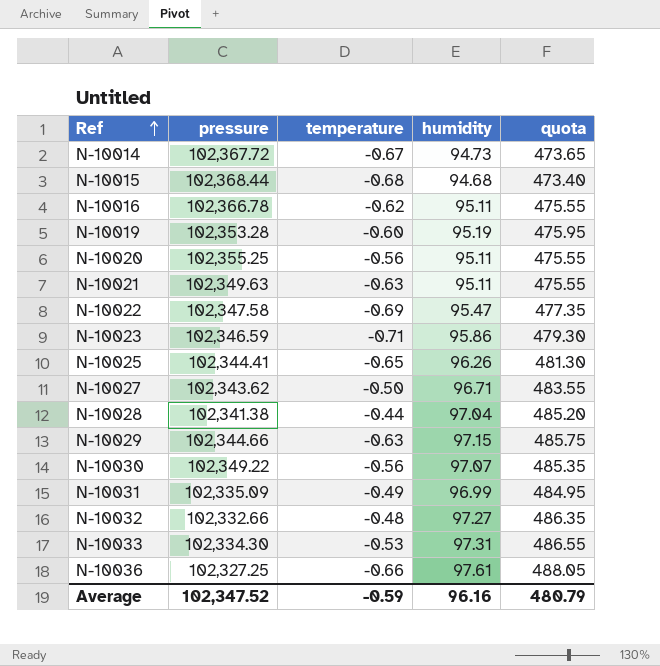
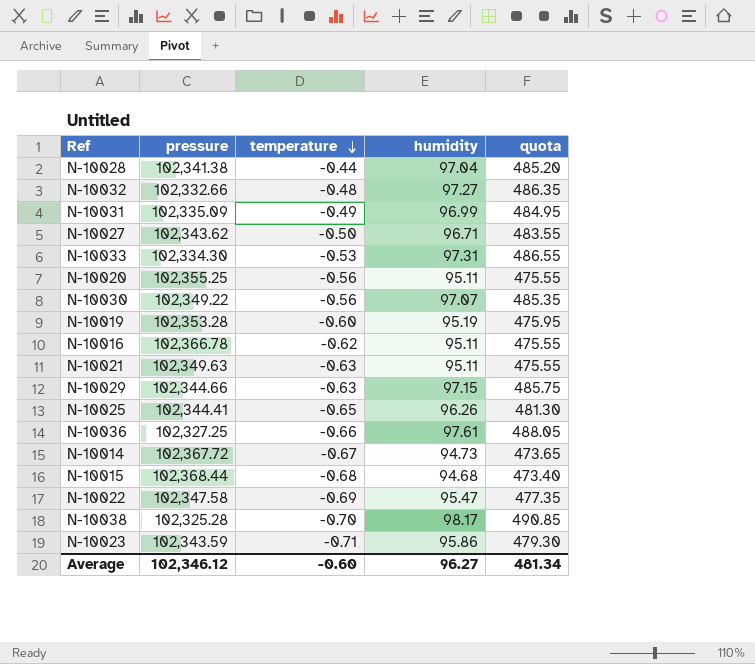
row order: Ref ascending -> temperature descending
row N-10038: none -> 102,325.28 | -0.70 | 98.17 | 490.85
N-10023 | pressure: 102,346.59 -> 102,343.59
Average | pressure: 102,347.52 -> 102,346.12
Average | temperature: -0.59 -> -0.60
Average | humidity: 96.16 -> 96.27
Average | quota: 480.79 -> 481.34

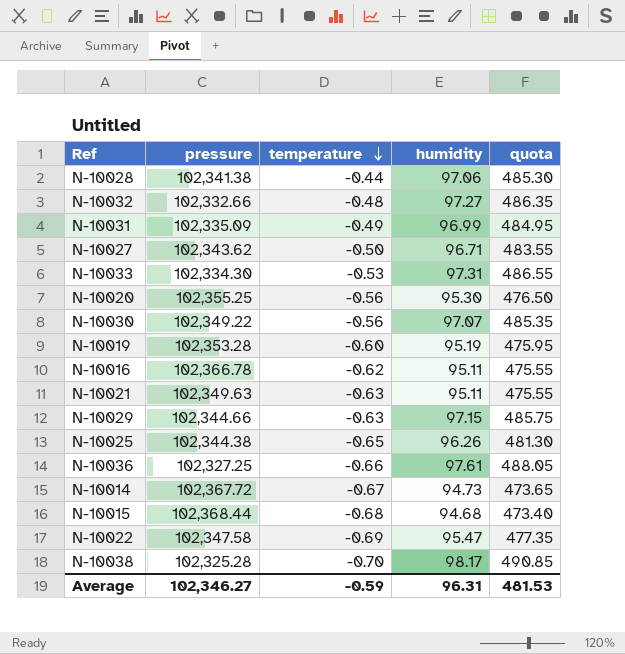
row N-10023: 102,343.59 | -0.71 | 95.86 | 479.30 -> none
N-10028 | humidity: 97.04 -> 97.06
N-10028 | quota: 485.20 -> 485.30
N-10020 | humidity: 95.11 -> 95.30
N-10020 | quota: 475.55 -> 476.50
N-10025 | pressure: 102,344.41 -> 102,344.38
Average | pressure: 102,346.12 -> 102,346.27
Average | temperature: -0.60 -> -0.59
Average | humidity: 96.27 -> 96.31
Average | quota: 481.34 -> 481.53

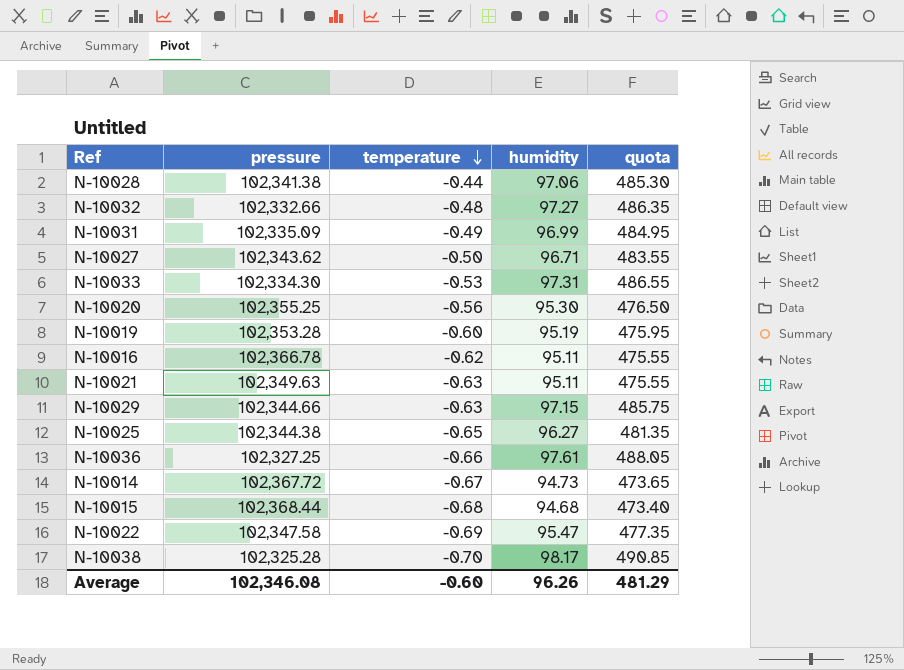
row N-10030: 102,349.22 | -0.56 | 97.07 | 485.35 -> none
N-10025 | humidity: 96.26 -> 96.27
N-10025 | quota: 481.30 -> 481.35
Average | pressure: 102,346.27 -> 102,346.08
Average | temperature: -0.59 -> -0.60
Average | humidity: 96.31 -> 96.26
Average | quota: 481.53 -> 481.29

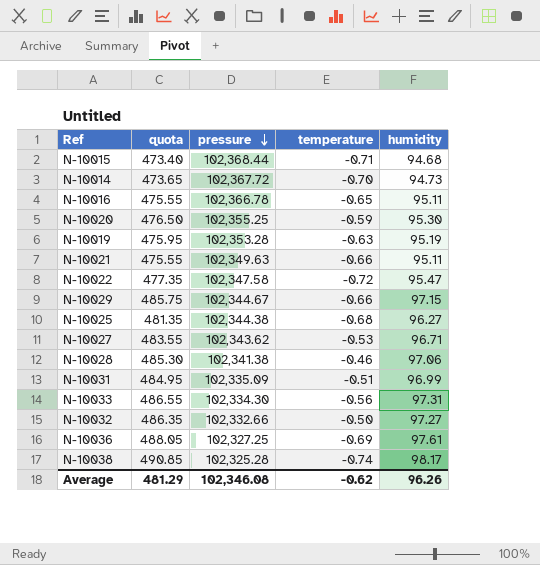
row order: temperature descending -> pressure descending
column quota | position: 5 -> 2
N-10015 | temperature: -0.68 -> -0.71
N-10014 | temperature: -0.67 -> -0.70
N-10016 | temperature: -0.62 -> -0.65
N-10020 | temperature: -0.56 -> -0.59
N-10019 | temperature: -0.60 -> -0.63
N-10021 | temperature: -0.63 -> -0.66
N-10022 | temperature: -0.69 -> -0.72
N-10029 | pressure: 102,344.66 -> 102,344.67
N-10029 | temperature: -0.63 -> -0.66
N-10025 | temperature: -0.65 -> -0.68
N-10027 | temperature: -0.50 -> -0.53
N-10028 | temperature: -0.44 -> -0.46
N-10031 | temperature: -0.49 -> -0.51
N-10033 | temperature: -0.53 -> -0.56
N-10032 | temperature: -0.48 -> -0.50
N-10036 | temperature: -0.66 -> -0.69
N-10038 | temperature: -0.70 -> -0.74
Average | temperature: -0.60 -> -0.62

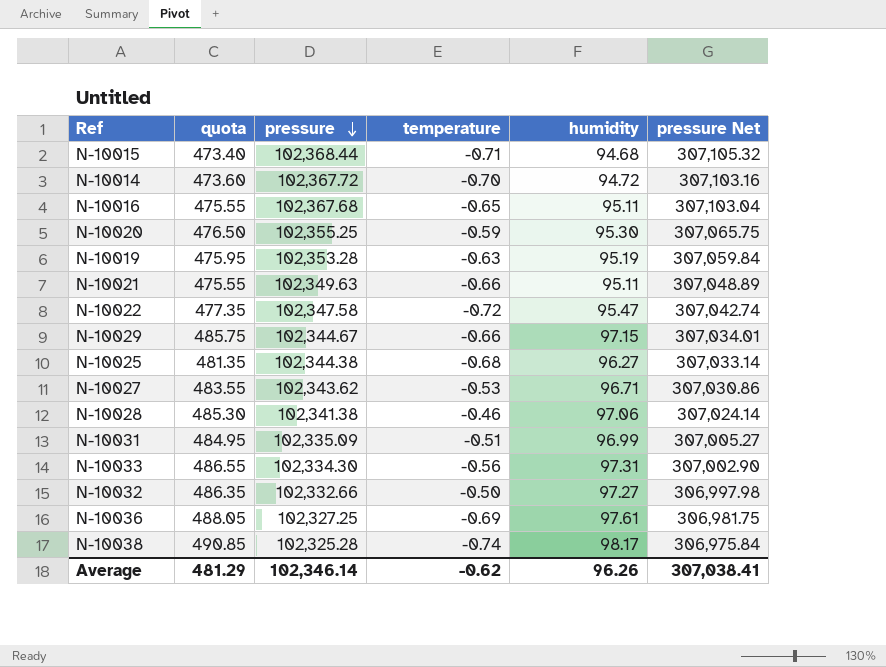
column pressure Net | formula: none -> [pressure] * 3
N-10014 | quota: 473.65 -> 473.60
N-10014 | humidity: 94.73 -> 94.72
N-10016 | pressure: 102,366.78 -> 102,367.68
Average | pressure: 102,346.08 -> 102,346.14

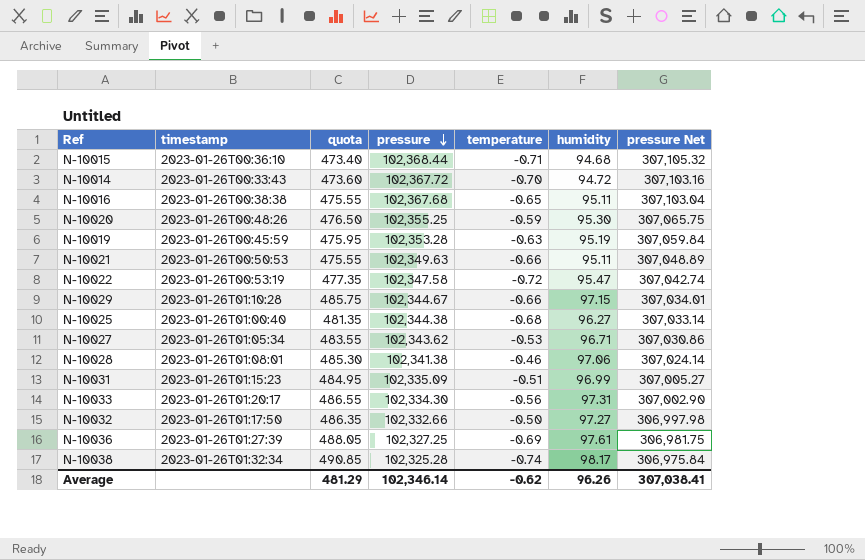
column timestamp | position: none -> 2

